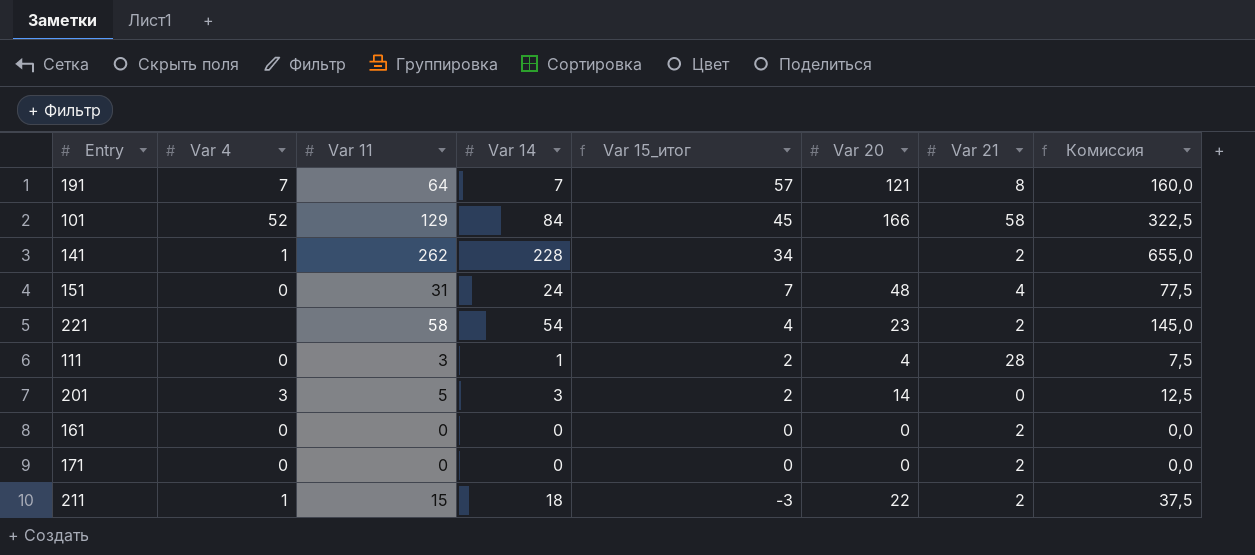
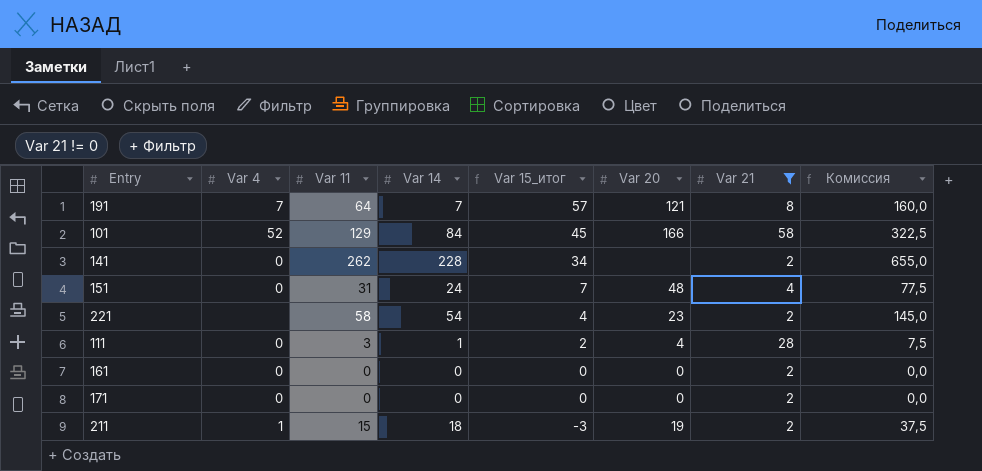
filter: none -> Var 21 != 0
141 | Var 4: 1 -> 0
211 | Var 20: 22 -> 19

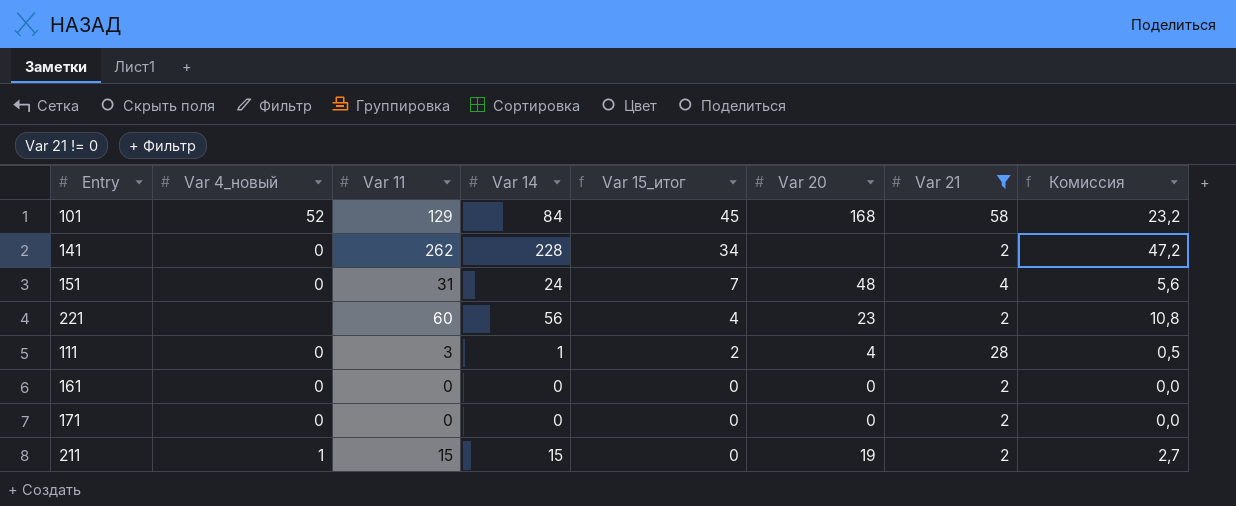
column name: Var 4 -> Var 4_новый
column Комиссия | formula: [Var 11] * 2,5 -> [Var 11] * 0,18
row 191: 7 | 64 | 7 | 57 | 121 | 8 | 160,0 -> none
101 | Var 20: 166 -> 168
221 | Var 11: 58 -> 60
221 | Var 14: 54 -> 56
211 | Var 14: 18 -> 15
211 | Var 15_итог: -3 -> 0

